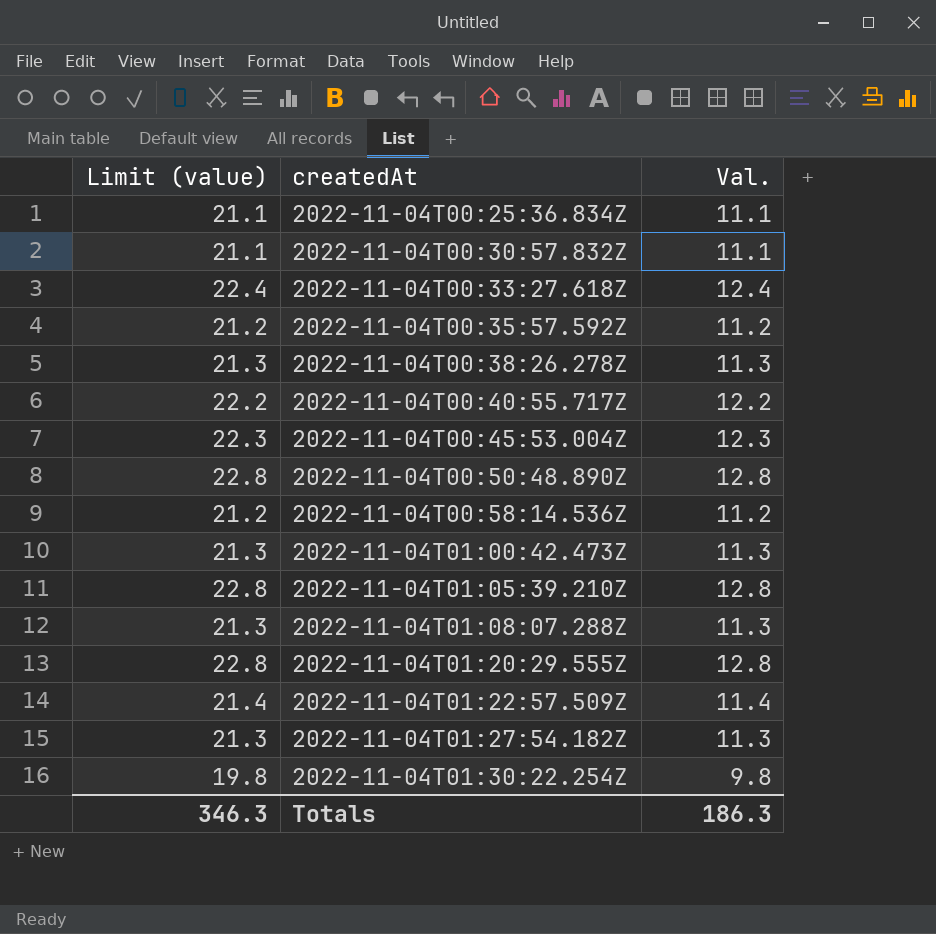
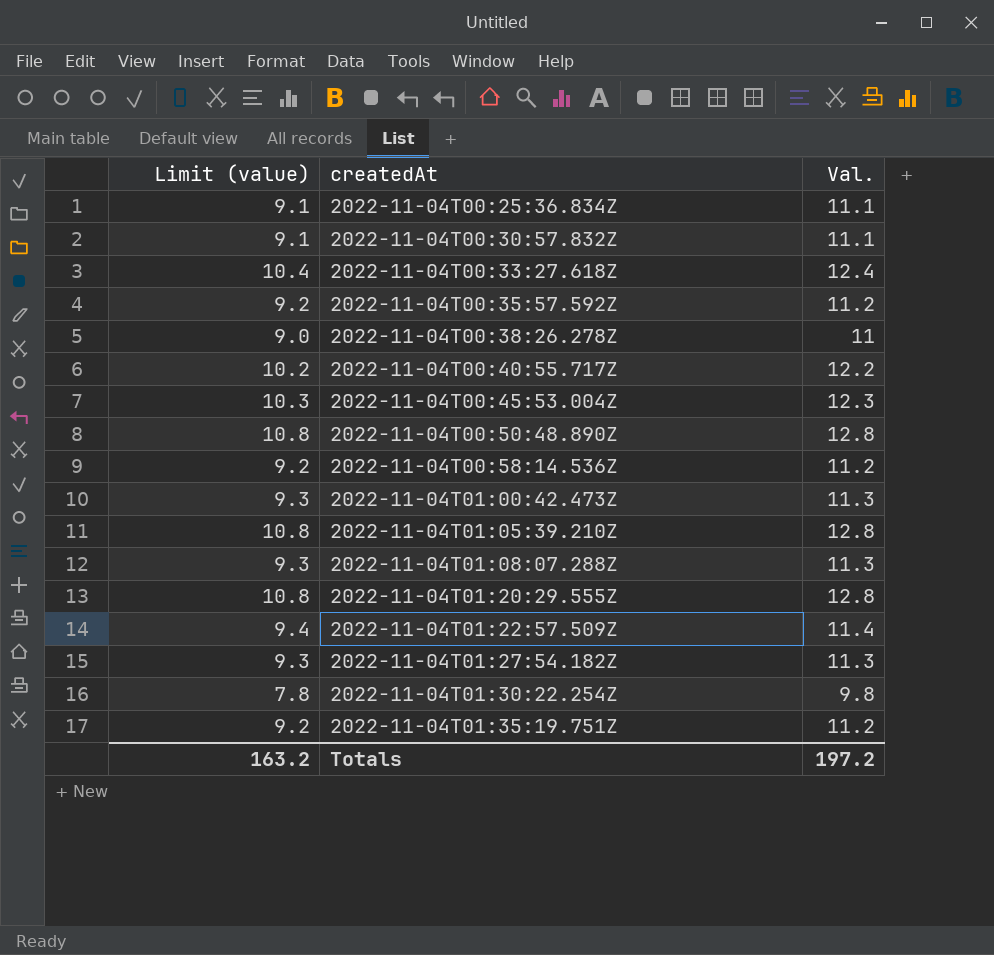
column Limit (value) | formula: [Val.] + 10 -> [Val.] - 2
2022-11-04T00:38:26.278Z | Val.: 11.3 -> 11
row 2022-11-04T01:35:19.751Z: none -> 9.2 | 11.2
Totals | Limit (value): 346.3 -> 163.2
Totals | Val.: 186.3 -> 197.2

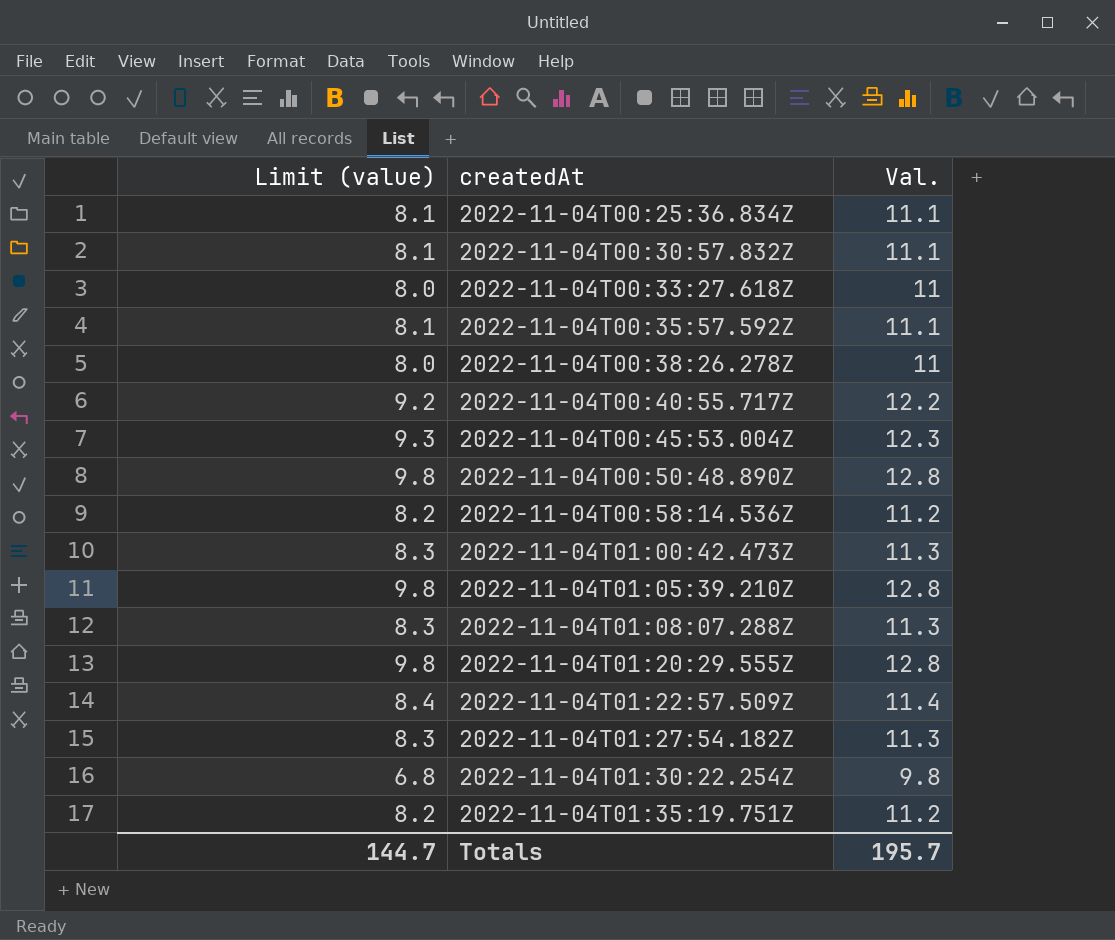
column Limit (value) | formula: [Val.] - 2 -> [Val.] - 3
2022-11-04T00:33:27.618Z | Val.: 12.4 -> 11
2022-11-04T00:35:57.592Z | Val.: 11.2 -> 11.1
Totals | Limit (value): 163.2 -> 144.7
Totals | Val.: 197.2 -> 195.7

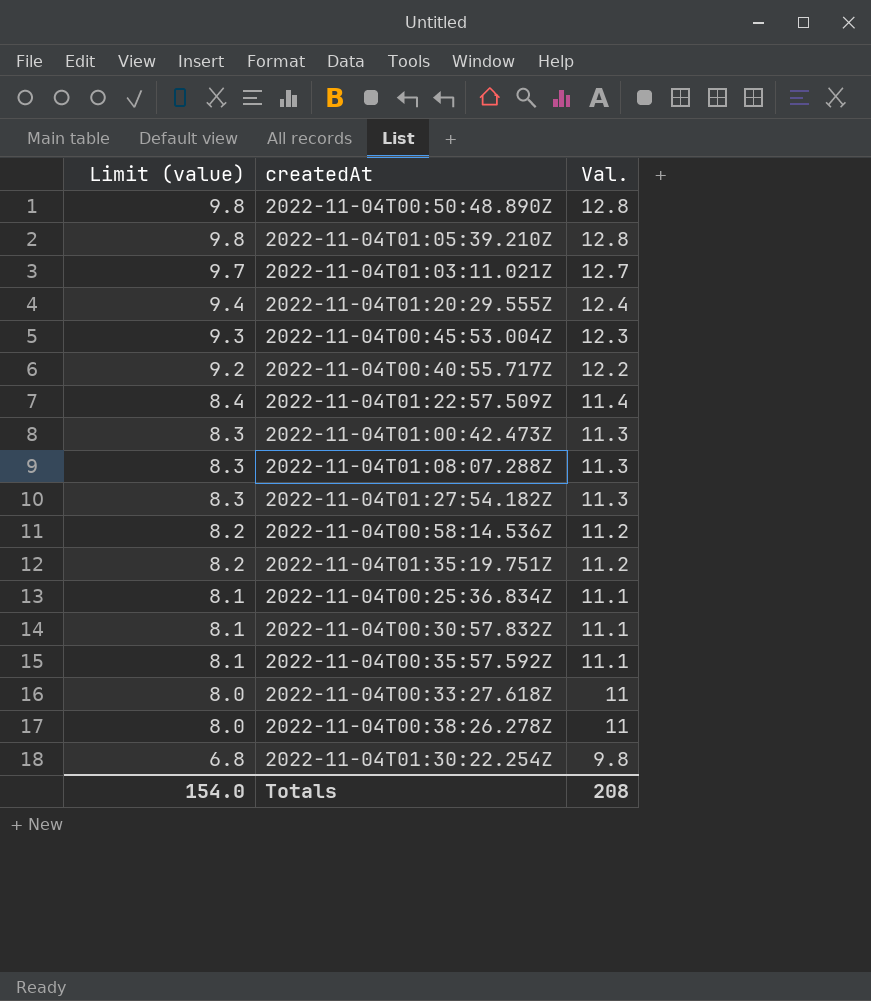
row order: createdAt ascending -> Limit (value) descending
row 2022-11-04T01:03:11.021Z: none -> 9.7 | 12.7
2022-11-04T01:20:29.555Z | Limit (value): 9.8 -> 9.4
2022-11-04T01:20:29.555Z | Val.: 12.8 -> 12.4
Totals | Limit (value): 144.7 -> 154.0
Totals | Val.: 195.7 -> 208

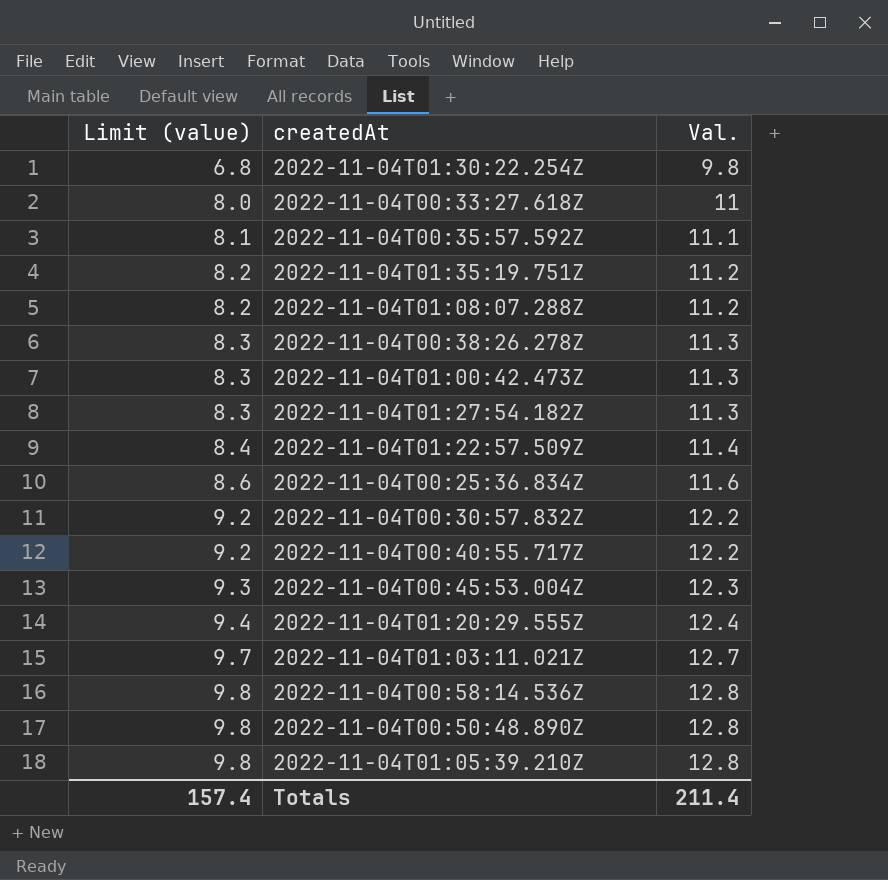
row order: Limit (value) descending -> Limit (value) ascending
2022-11-04T01:08:07.288Z | Limit (value): 8.3 -> 8.2
2022-11-04T01:08:07.288Z | Val.: 11.3 -> 11.2
2022-11-04T00:38:26.278Z | Limit (value): 8.0 -> 8.3
2022-11-04T00:38:26.278Z | Val.: 11 -> 11.3
2022-11-04T00:25:36.834Z | Limit (value): 8.1 -> 8.6
2022-11-04T00:25:36.834Z | Val.: 11.1 -> 11.6
2022-11-04T00:30:57.832Z | Limit (value): 8.1 -> 9.2
2022-11-04T00:30:57.832Z | Val.: 11.1 -> 12.2
2022-11-04T00:58:14.536Z | Limit (value): 8.2 -> 9.8
2022-11-04T00:58:14.536Z | Val.: 11.2 -> 12.8
Totals | Limit (value): 154.0 -> 157.4
Totals | Val.: 208 -> 211.4

